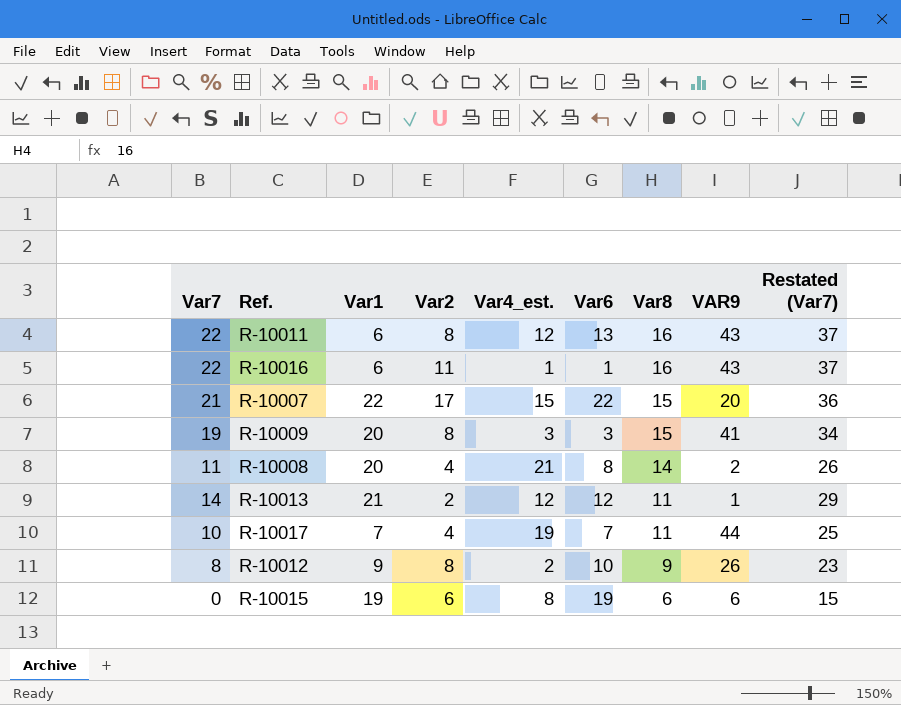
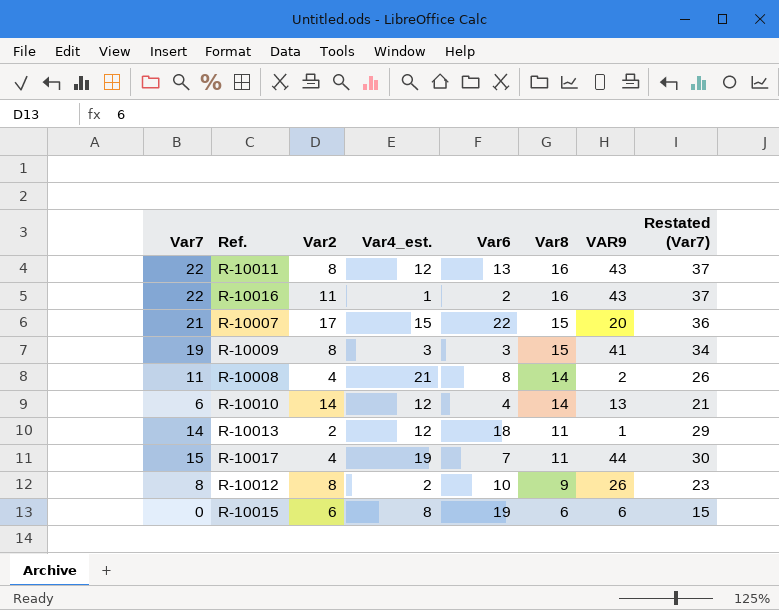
column Var1 | position: 3 -> none
R-10016 | Var6: 1 -> 2
row R-10010: none -> 6 | 14 | 12 | 4 | 14 | 13 | 21
R-10013 | Var6: 12 -> 18
R-10017 | Var7: 10 -> 15
R-10017 | Restated (Var7): 25 -> 30

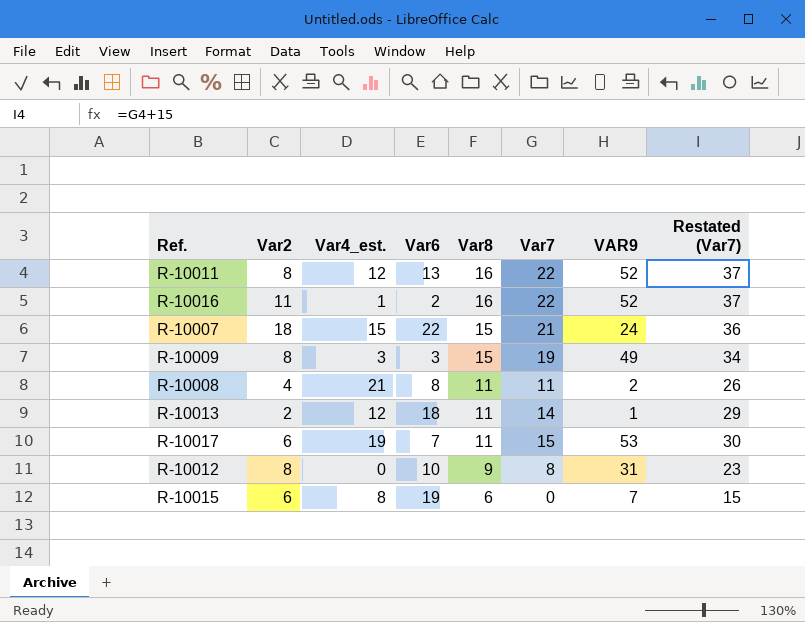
column Var7 | position: 1 -> 6
row R-10010: 6 | 14 | 12 | 4 | 14 | 13 | 21 -> none
R-10011 | VAR9: 43 -> 52
R-10016 | VAR9: 43 -> 52
R-10007 | Var2: 17 -> 18
R-10007 | VAR9: 20 -> 24
R-10009 | VAR9: 41 -> 49
R-10008 | Var8: 14 -> 11
R-10017 | Var2: 4 -> 6
R-10017 | VAR9: 44 -> 53
R-10012 | Var4_est.: 2 -> 0
R-10012 | VAR9: 26 -> 31
R-10015 | VAR9: 6 -> 7

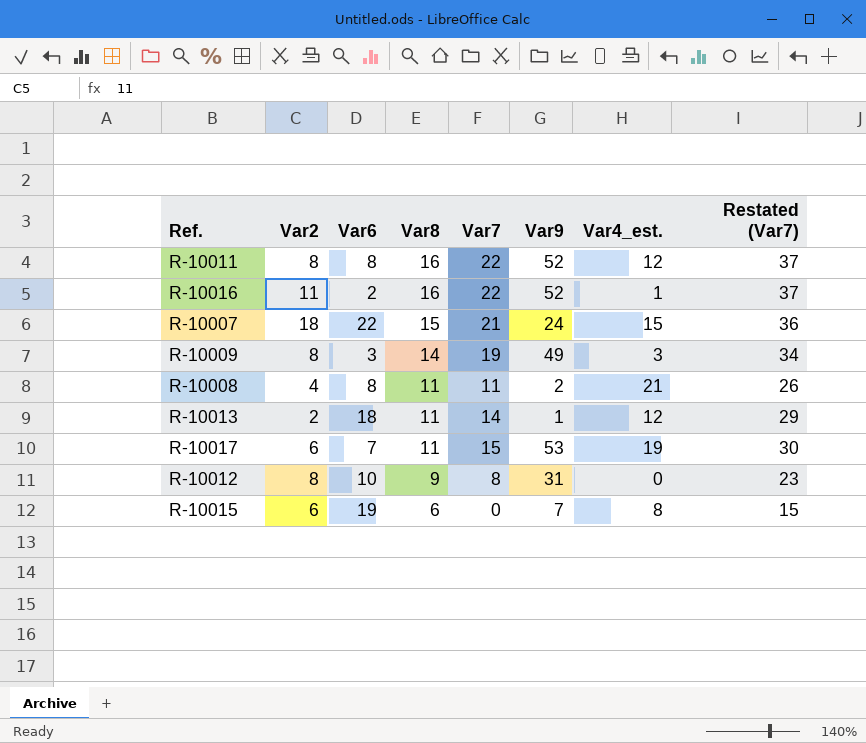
column name: VAR9 -> Var9
column Var4_est. | position: 3 -> 7
R-10011 | Var6: 13 -> 8
R-10009 | Var8: 15 -> 14

